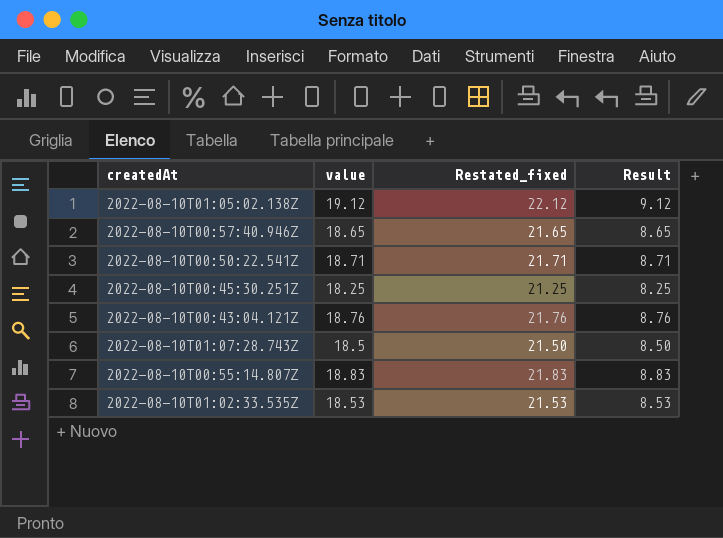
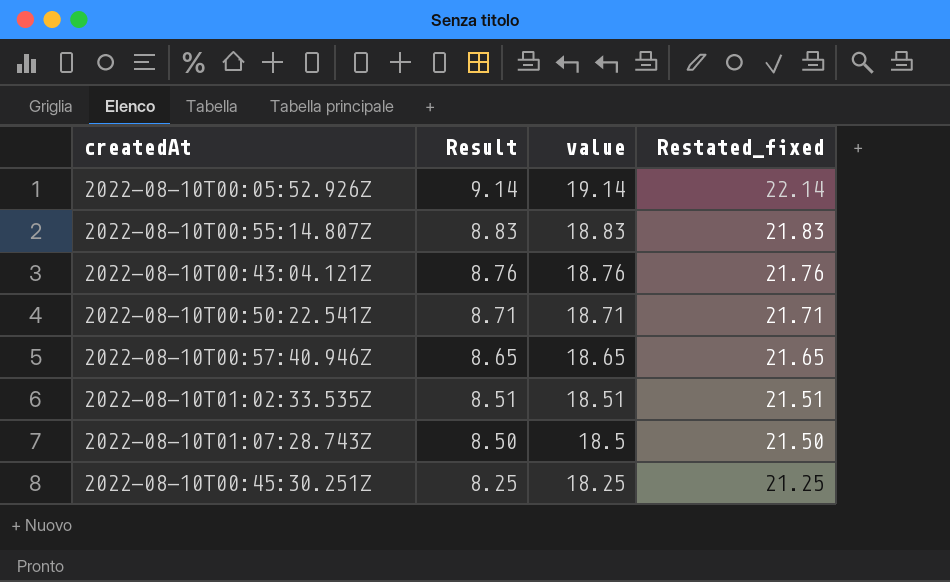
row order: none -> Result descending
column Result | position: 4 -> 2
row 2022-08-10T01:05:02.138Z: 19.12 | 22.12 | 9.12 -> none
row 2022-08-10T00:05:52.926Z: none -> 9.14 | 19.14 | 22.14
2022-08-10T01:02:33.535Z | Result: 8.53 -> 8.51
2022-08-10T01:02:33.535Z | value: 18.53 -> 18.51
2022-08-10T01:02:33.535Z | Restated_fixed: 21.53 -> 21.51

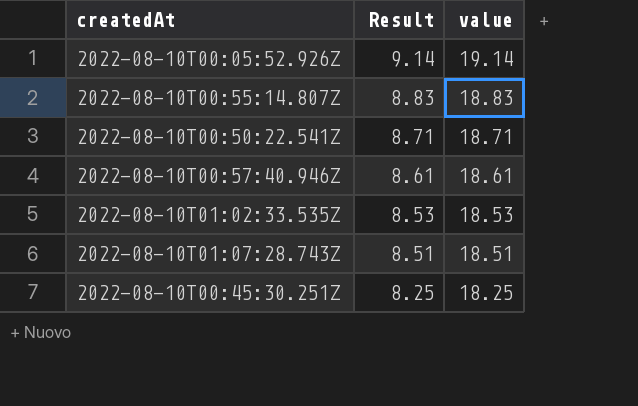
column Restated_fixed | formula: [value] + 3 -> none
row 2022-08-10T00:43:04.121Z: 8.76 | 18.76 | 21.76 -> none
2022-08-10T00:57:40.946Z | Result: 8.65 -> 8.61
2022-08-10T00:57:40.946Z | value: 18.65 -> 18.61
2022-08-10T01:02:33.535Z | Result: 8.51 -> 8.53
2022-08-10T01:02:33.535Z | value: 18.51 -> 18.53
2022-08-10T01:07:28.743Z | Result: 8.50 -> 8.51
2022-08-10T01:07:28.743Z | value: 18.5 -> 18.51

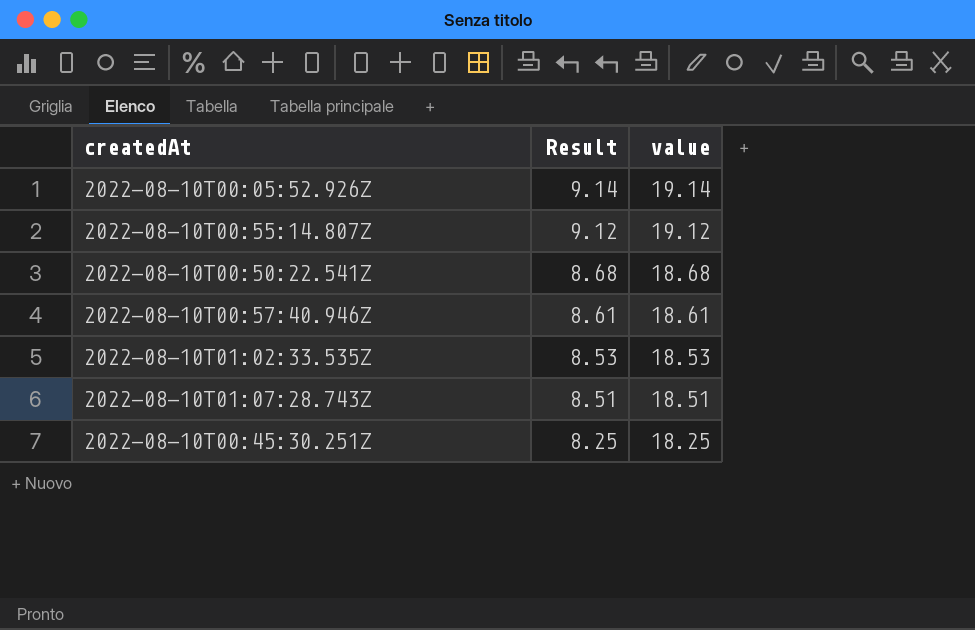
2022-08-10T00:55:14.807Z | Result: 8.83 -> 9.12
2022-08-10T00:55:14.807Z | value: 18.83 -> 19.12
2022-08-10T00:50:22.541Z | Result: 8.71 -> 8.68
2022-08-10T00:50:22.541Z | value: 18.71 -> 18.68

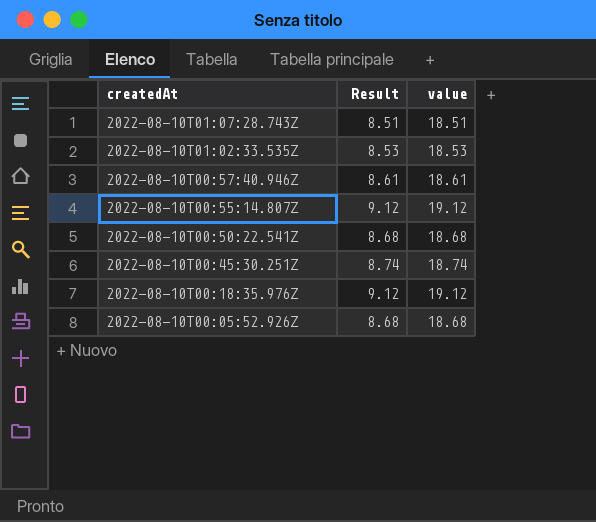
row order: Result descending -> createdAt descending
2022-08-10T00:45:30.251Z | Result: 8.25 -> 8.74
2022-08-10T00:45:30.251Z | value: 18.25 -> 18.74
row 2022-08-10T00:18:35.976Z: none -> 9.12 | 19.12
2022-08-10T00:05:52.926Z | Result: 9.14 -> 8.68
2022-08-10T00:05:52.926Z | value: 19.14 -> 18.68

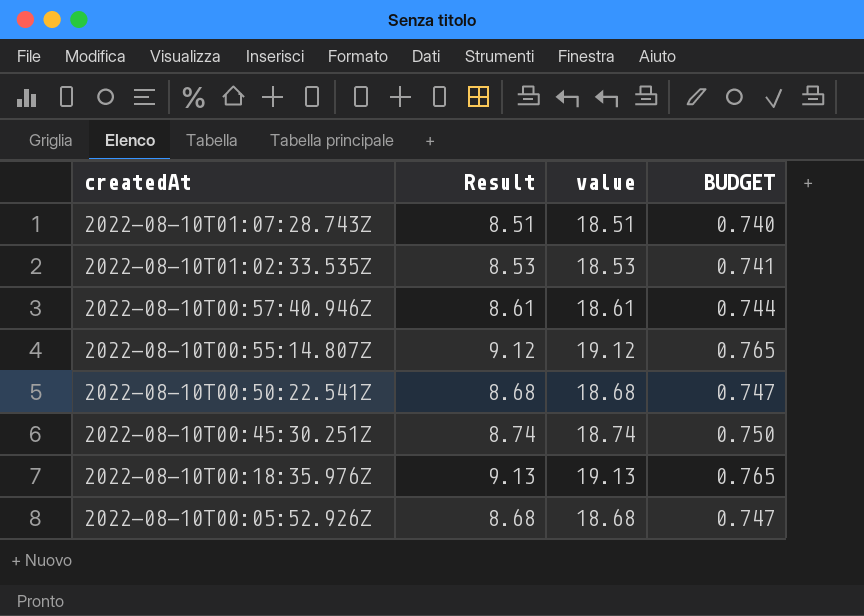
column BUDGET | formula: none -> [value] * 0.04
2022-08-10T00:18:35.976Z | Result: 9.12 -> 9.13
2022-08-10T00:18:35.976Z | value: 19.12 -> 19.13

